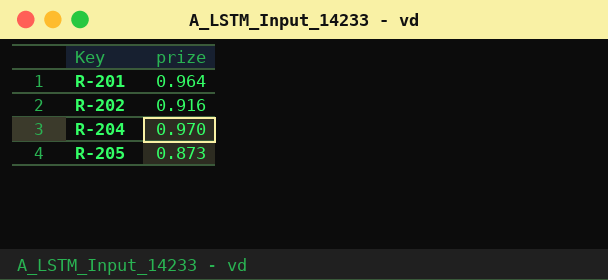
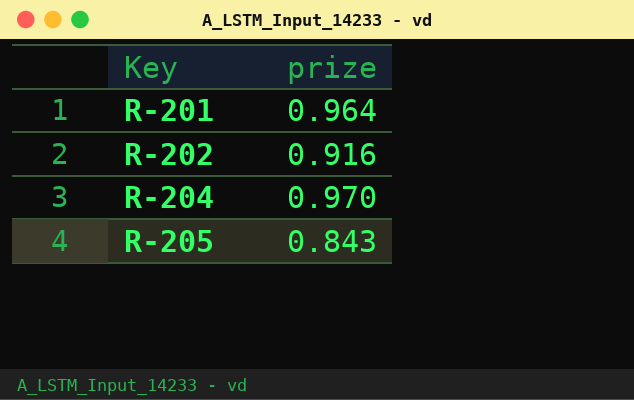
R-205 | prize: 0.873 -> 0.843

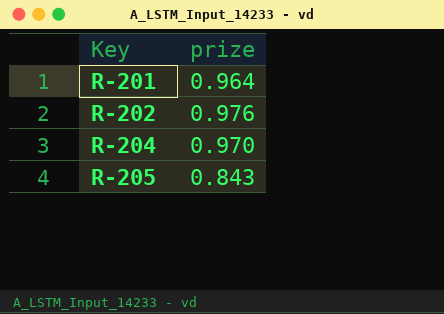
R-202 | prize: 0.916 -> 0.976

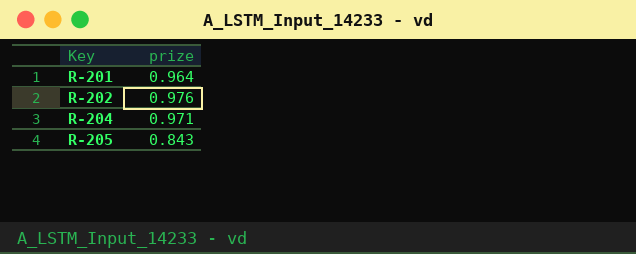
R-204 | prize: 0.970 -> 0.971

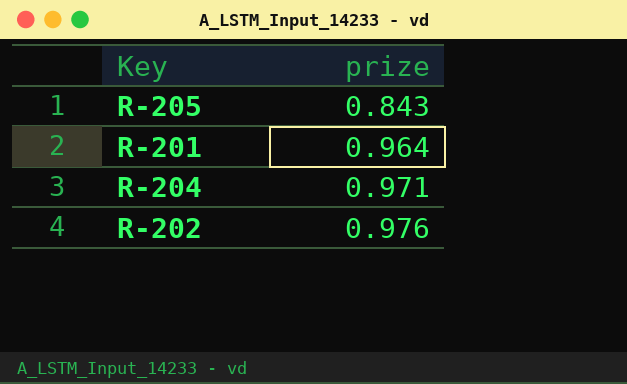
row order: Key ascending -> prize ascending

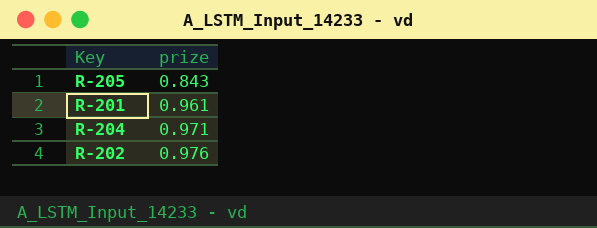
R-201 | prize: 0.964 -> 0.961

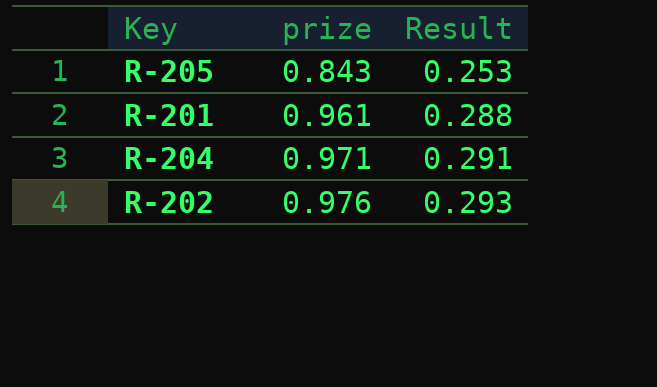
column Result | formula: none -> [prize] * 0.3

